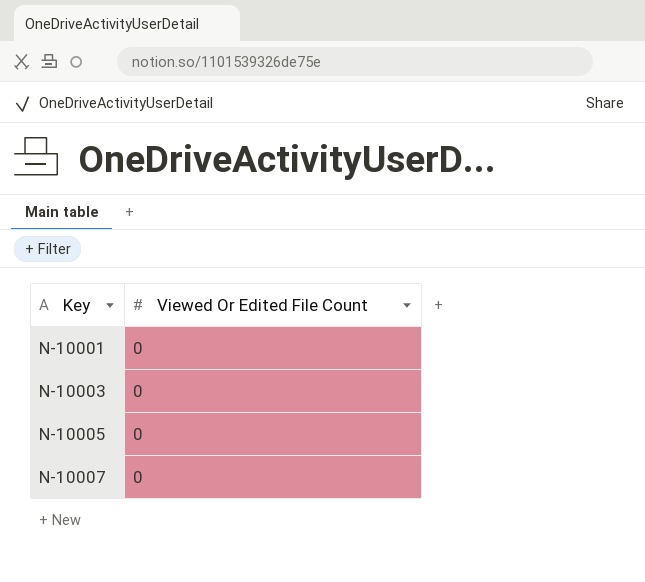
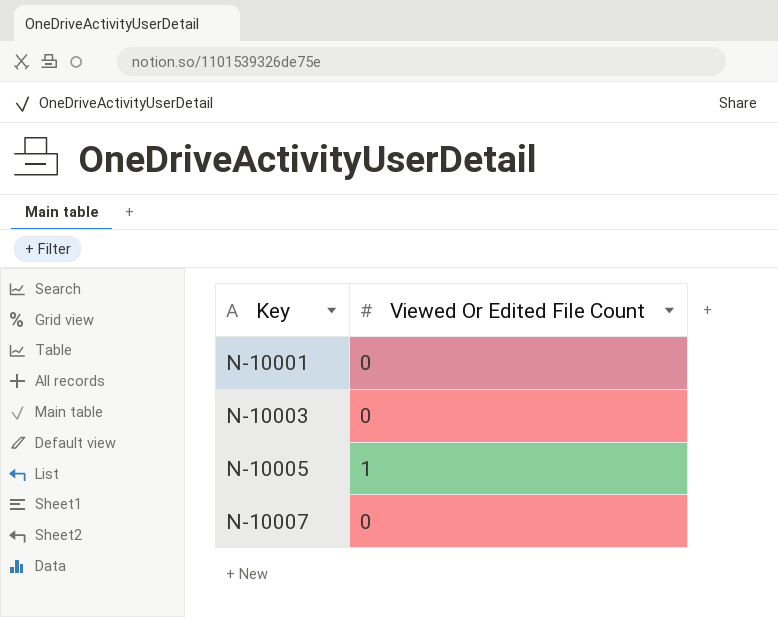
N-10005 | Viewed Or Edited File Count: 0 -> 1

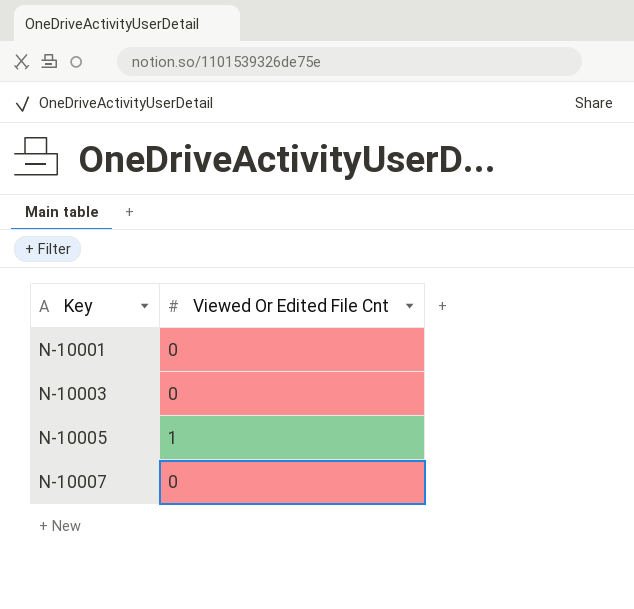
column name: Viewed Or Edited File Count -> Viewed Or Edited File Cnt

